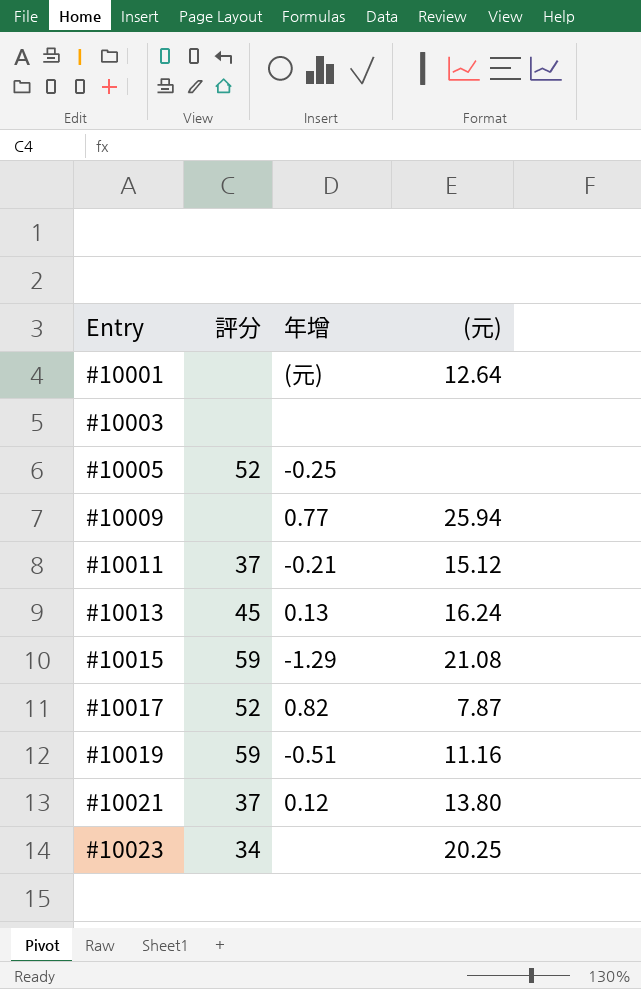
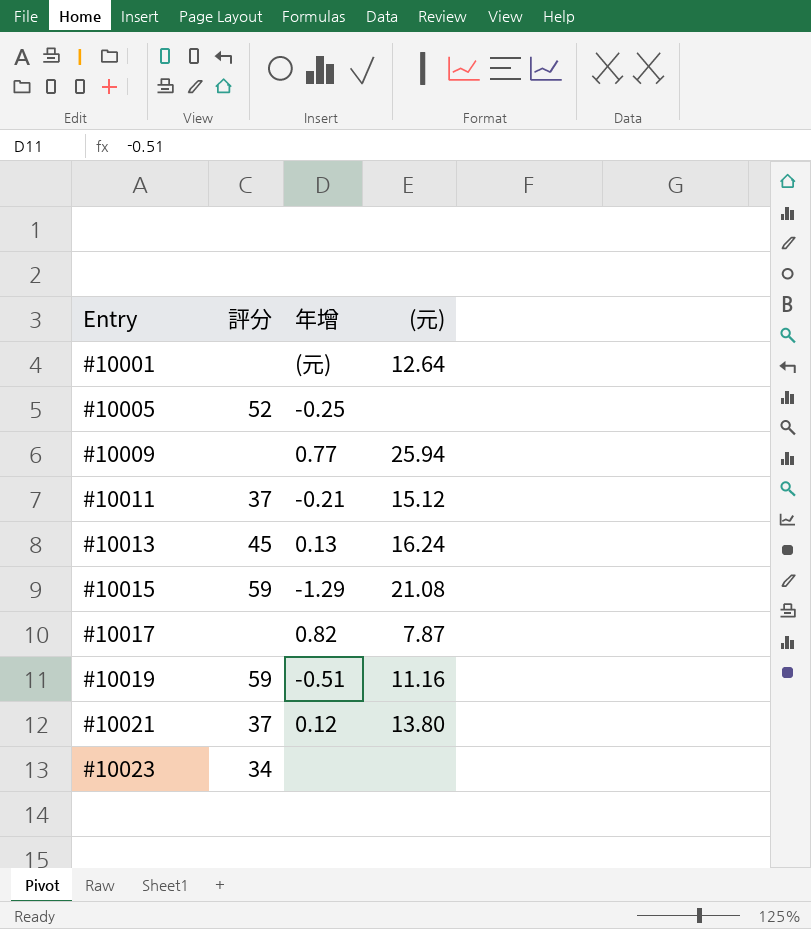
row #10003: none | none | none -> none
#10017 | 評分: 52 -> none
#10023 | (元): 20.25 -> none

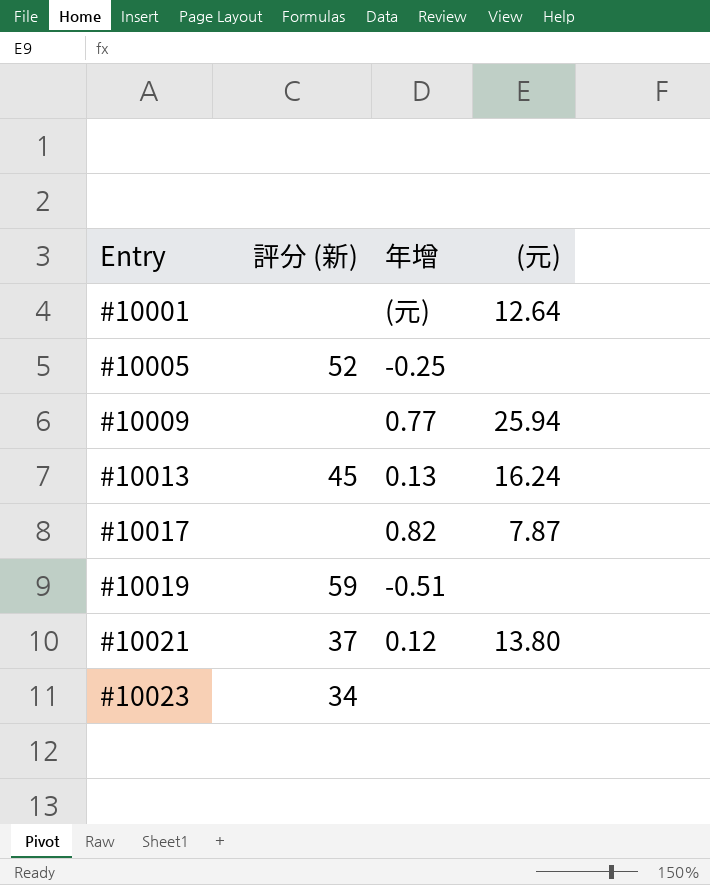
column name: 評分 -> 評分 (新)
row #10011: 37 | -0.21 | 15.12 -> none
row #10015: 59 | -1.29 | 21.08 -> none
#10019 | (元): 11.16 -> none

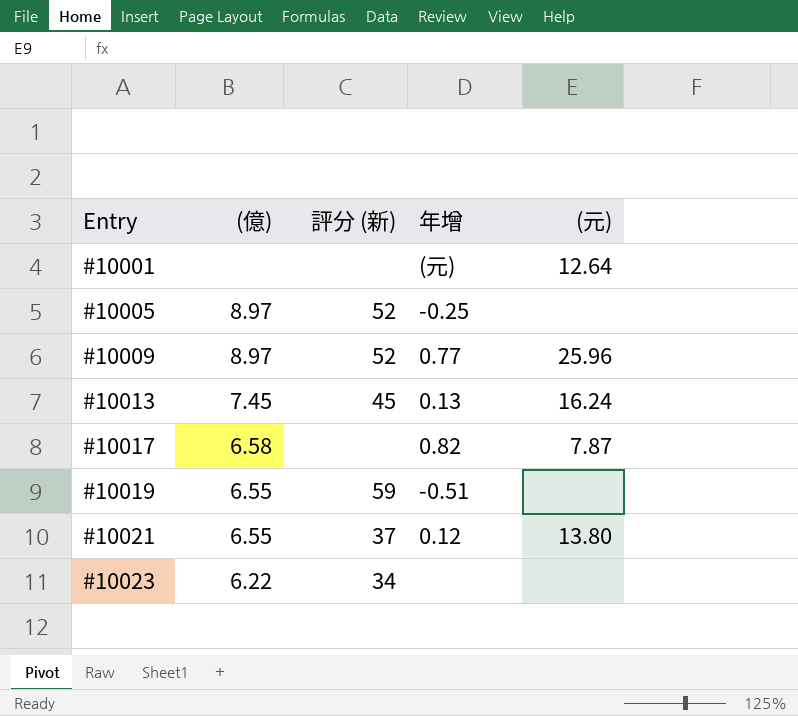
column (億) | position: none -> 2
#10009 | 評分 (新): none -> 52
#10009 | (元): 25.94 -> 25.96

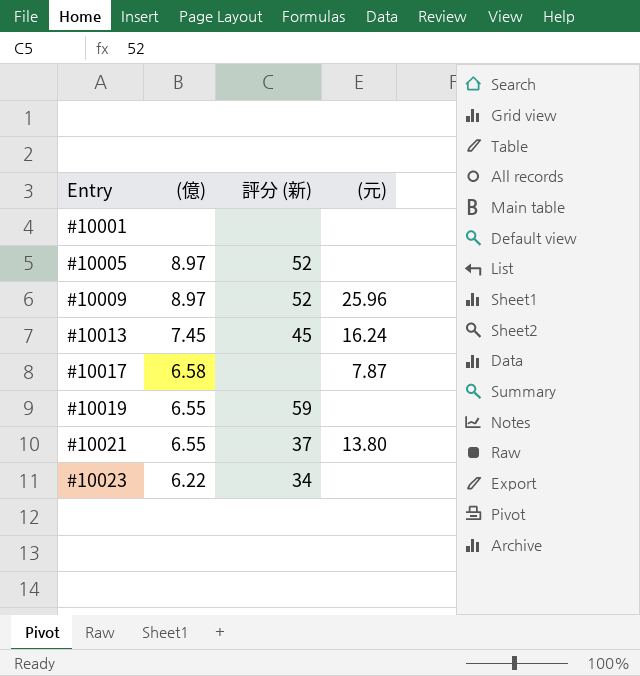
column 年增 | position: 4 -> none
#10001 | (元): 12.64 -> none

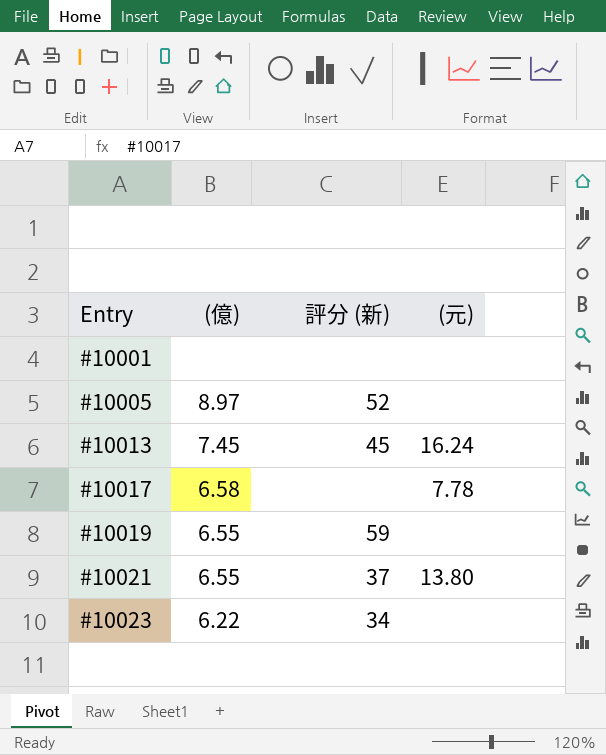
row #10009: 8.97 | 52 | 25.96 -> none
#10017 | (元): 7.87 -> 7.78

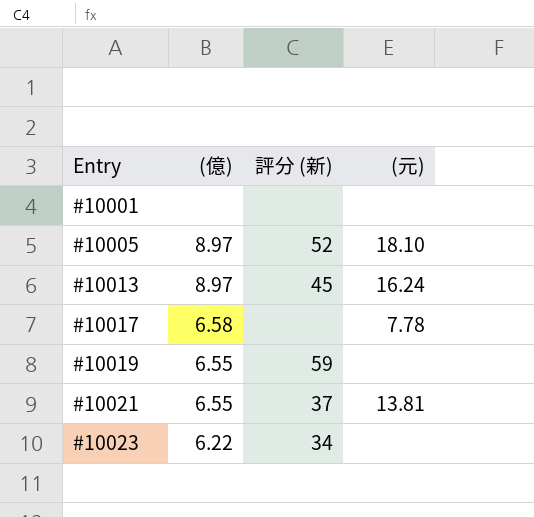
#10005 | (元): none -> 18.10
#10013 | (億): 7.45 -> 8.97
#10021 | (元): 13.80 -> 13.81

